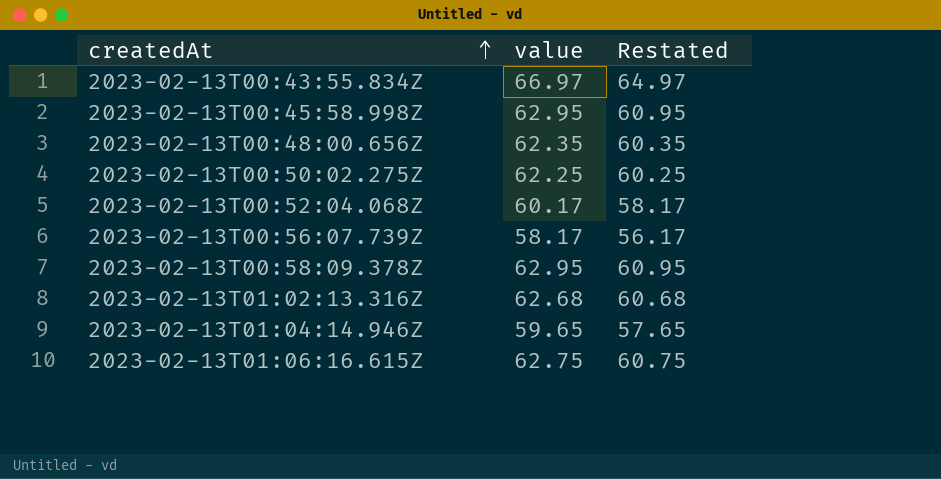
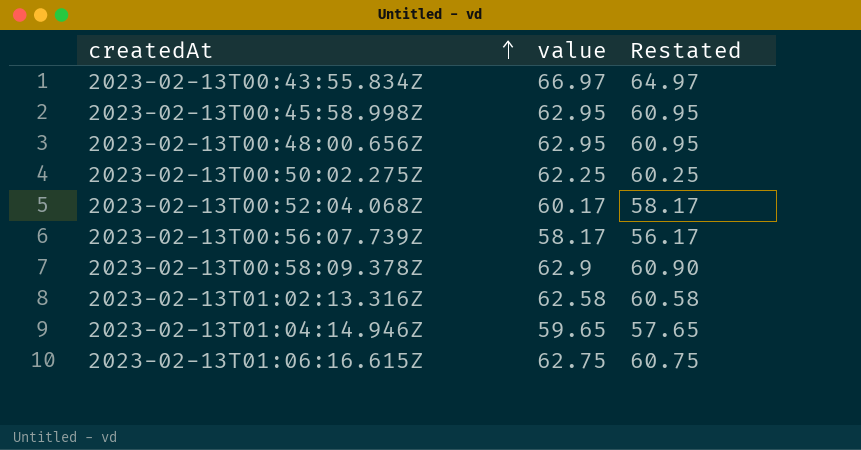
2023-02-13T00:48:00.656Z | value: 62.35 -> 62.95
2023-02-13T00:48:00.656Z | Restated: 60.35 -> 60.95
2023-02-13T00:58:09.378Z | value: 62.95 -> 62.9
2023-02-13T00:58:09.378Z | Restated: 60.95 -> 60.90
2023-02-13T01:02:13.316Z | value: 62.68 -> 62.58
2023-02-13T01:02:13.316Z | Restated: 60.68 -> 60.58

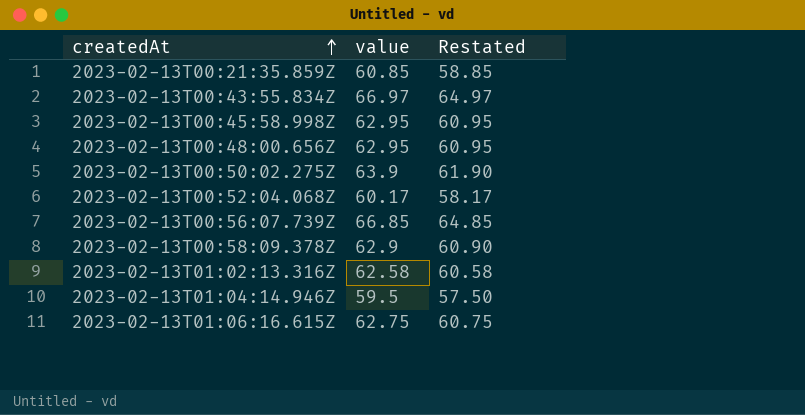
row 2023-02-13T00:21:35.859Z: none -> 60.85 | 58.85
2023-02-13T00:50:02.275Z | value: 62.25 -> 63.9
2023-02-13T00:50:02.275Z | Restated: 60.25 -> 61.90
2023-02-13T00:56:07.739Z | value: 58.17 -> 66.85
2023-02-13T00:56:07.739Z | Restated: 56.17 -> 64.85
2023-02-13T01:04:14.946Z | value: 59.65 -> 59.5
2023-02-13T01:04:14.946Z | Restated: 57.65 -> 57.50

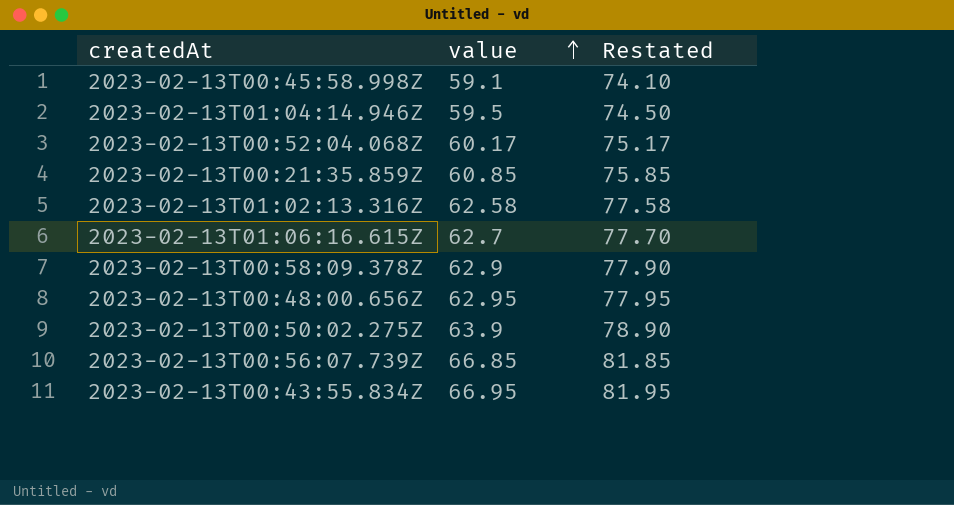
row order: createdAt ascending -> value ascending
column Restated | formula: [value] - 2 -> [value] + 15
2023-02-13T00:45:58.998Z | value: 62.95 -> 59.1
2023-02-13T01:06:16.615Z | value: 62.75 -> 62.7
2023-02-13T00:43:55.834Z | value: 66.97 -> 66.95

